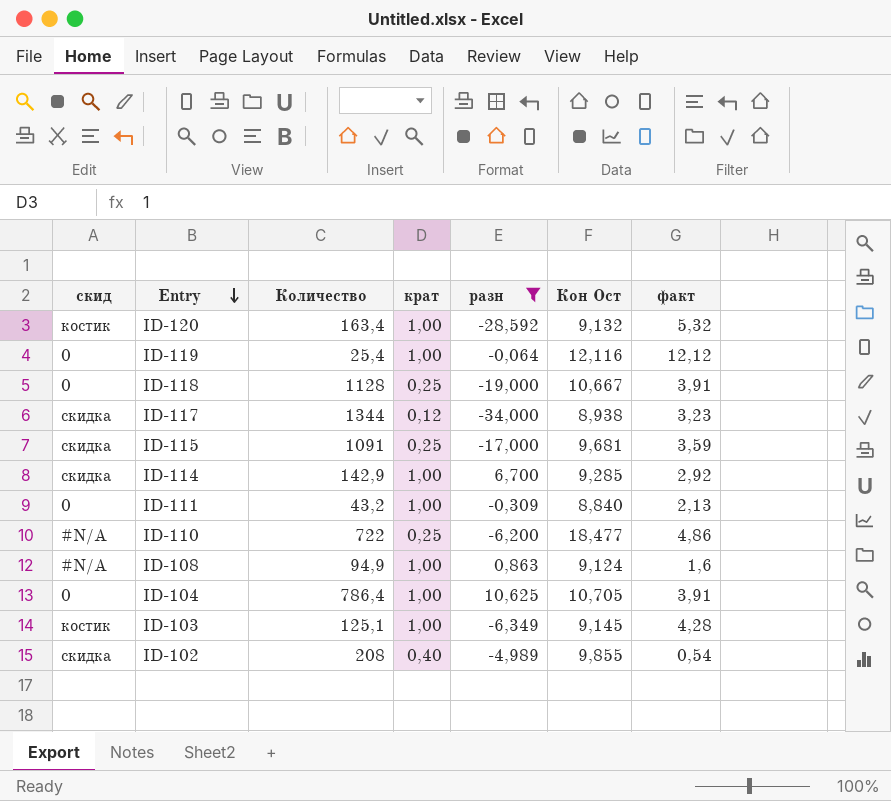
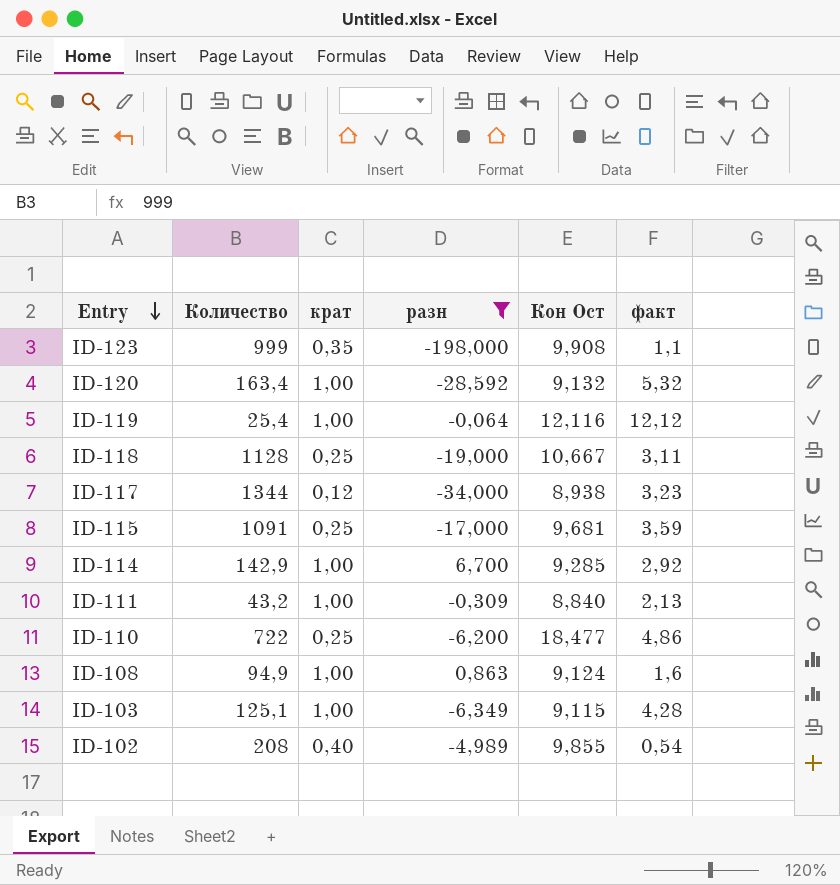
column скид | position: 1 -> none
row ID-104: 0 | 786,4 | 1,00 | 10,625 | 10,705 | 3,91 -> none
row ID-123: none -> 999 | 0,35 | -198,000 | 9,908 | 1,1
ID-118 | факт: 3,91 -> 3,11
ID-103 | Кон Ост: 9,145 -> 9,115

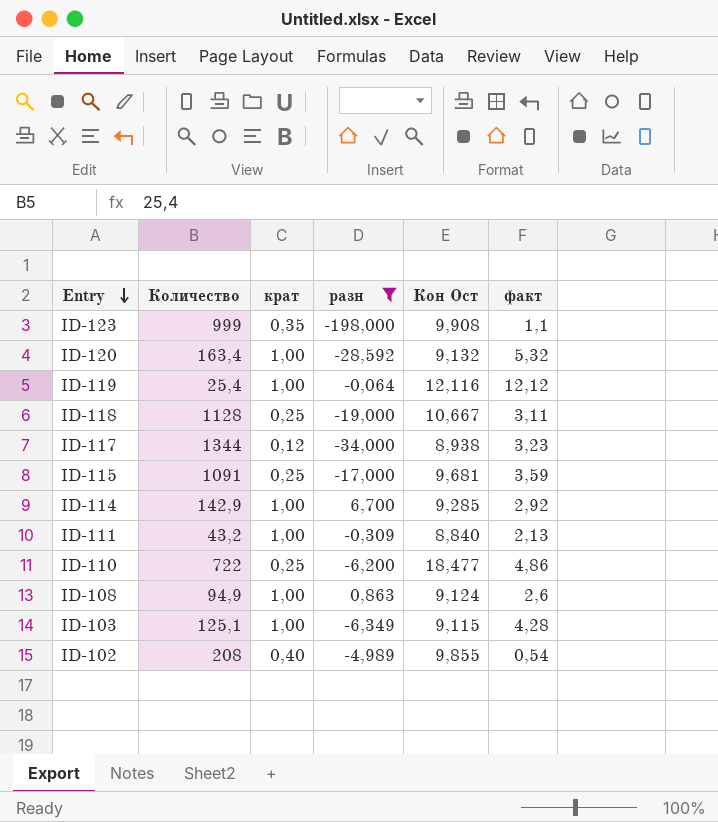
ID-108 | факт: 1,6 -> 2,6

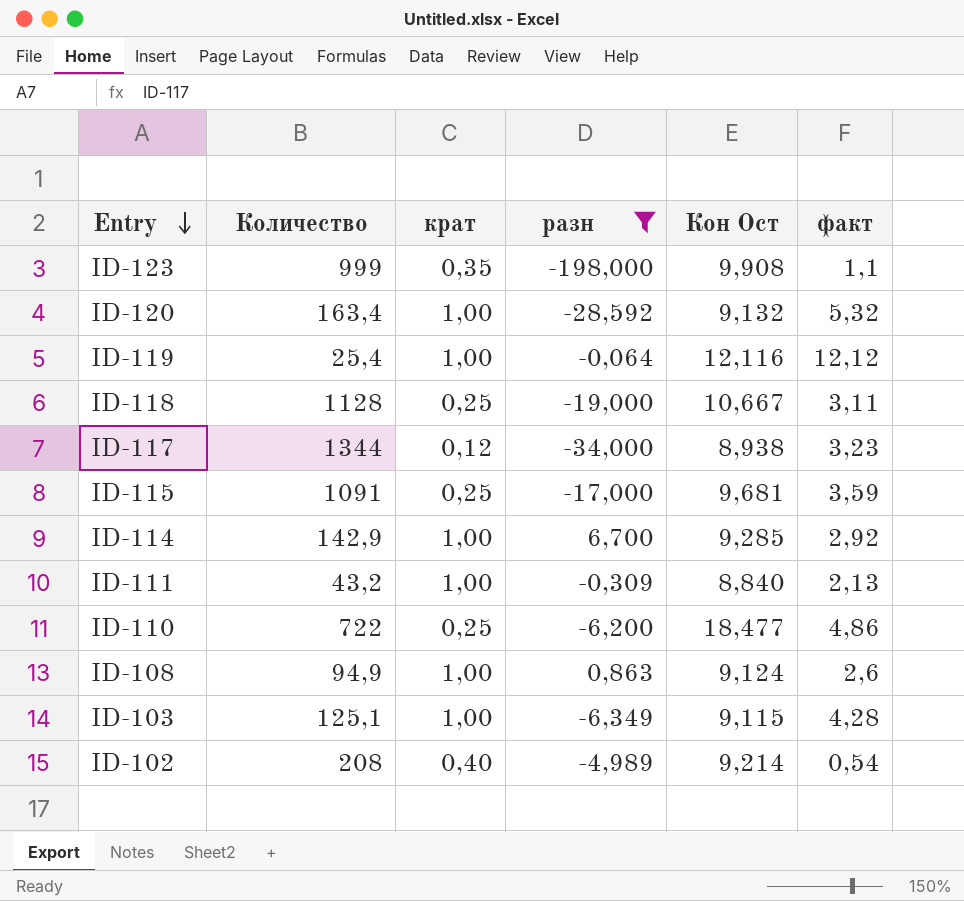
ID-102 | Кон Ост: 9,855 -> 9,214

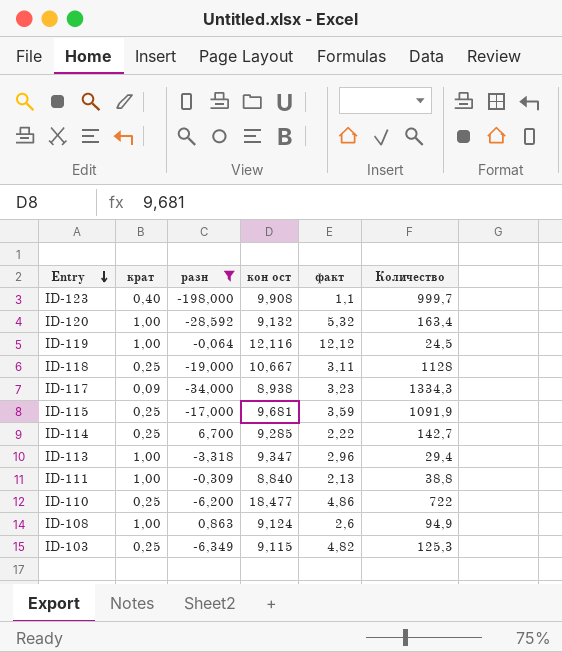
column name: Кон Ост -> кон ост
column Количество | position: 2 -> 6
row ID-102: 208 | 0,40 | -4,989 | 9,214 | 0,54 -> none
ID-123 | крат: 0,35 -> 0,40
ID-123 | Количество: 999 -> 999,7
ID-119 | Количество: 25,4 -> 24,5
ID-117 | крат: 0,12 -> 0,09
ID-117 | Количество: 1344 -> 1334,3
ID-115 | Количество: 1091 -> 1091,9
ID-114 | крат: 1,00 -> 0,25
ID-114 | факт: 2,92 -> 2,22
ID-114 | Количество: 142,9 -> 142,7
row ID-113: none -> 1,00 | -3,318 | 9,347 | 2,96 | 29,4
ID-111 | Количество: 43,2 -> 38,8
ID-103 | крат: 1,00 -> 0,25
ID-103 | факт: 4,28 -> 4,82
ID-103 | Количество: 125,1 -> 125,3

